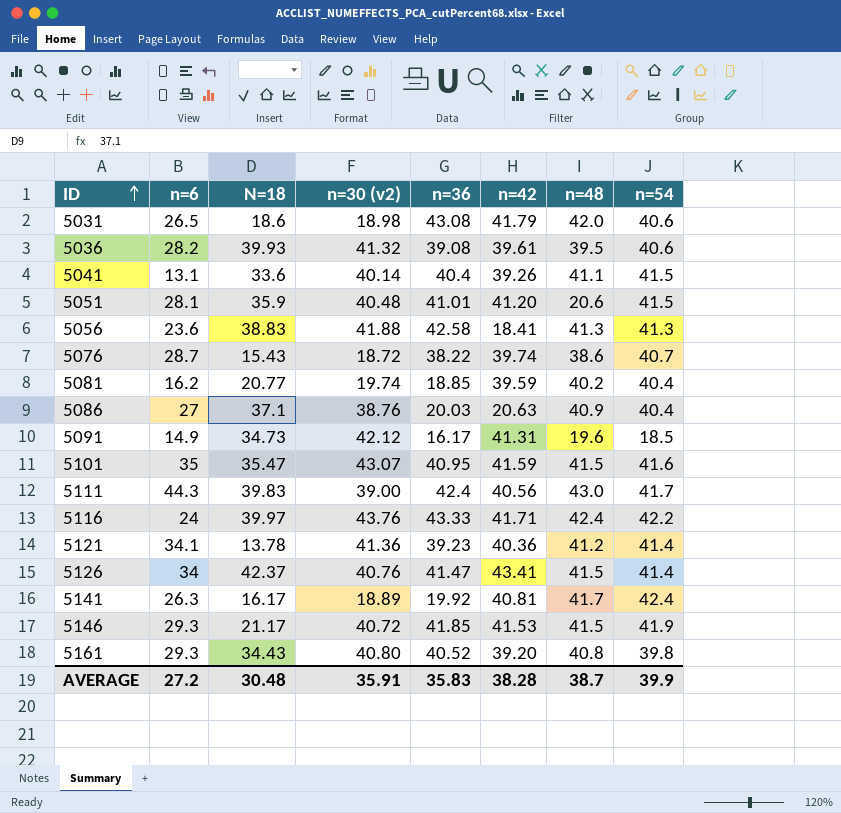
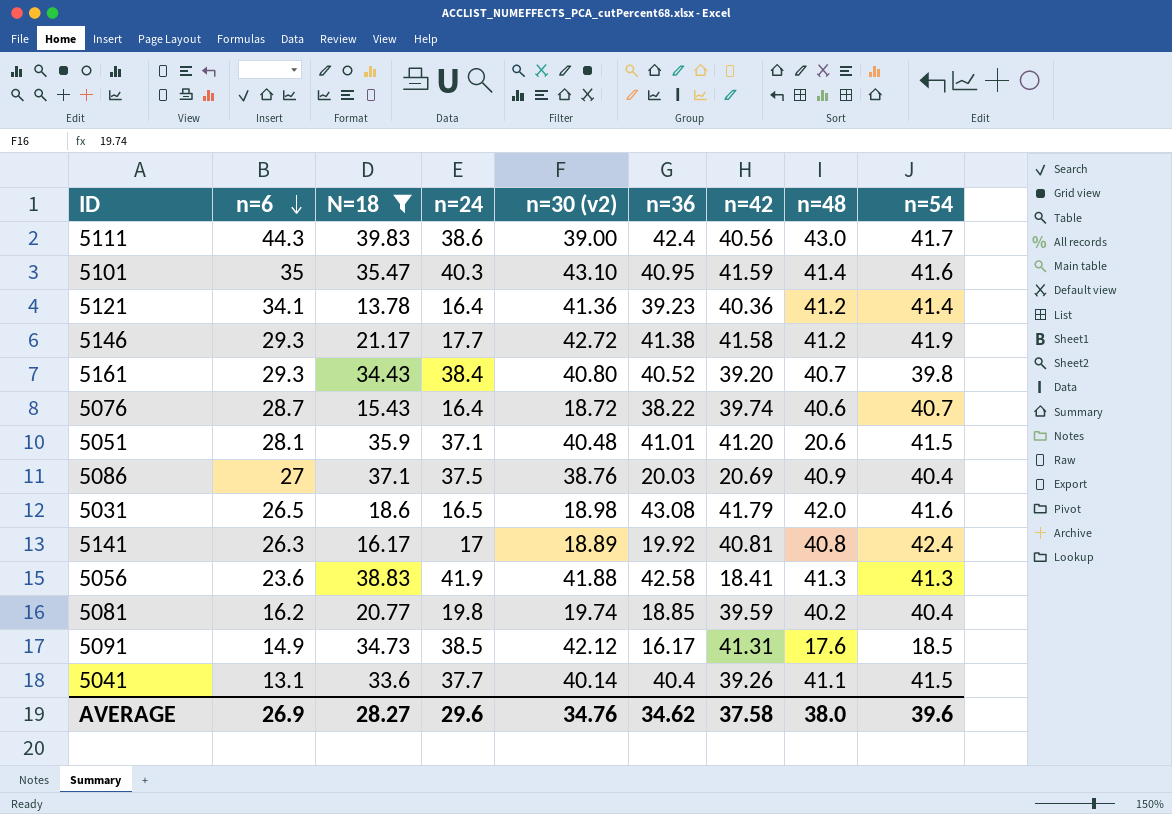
filter: none -> N=18 <= 39.83
row order: ID ascending -> n=6 descending
column n=24 | position: none -> 4
5101 | n=30 (v2): 43.07 -> 43.10
5101 | n=48: 41.5 -> 41.4
5146 | n=30 (v2): 40.72 -> 42.72
5146 | n=36: 41.85 -> 41.38
5146 | n=42: 41.53 -> 41.58
5146 | n=48: 41.5 -> 41.2
5161 | n=48: 40.8 -> 40.7
5076 | n=48: 38.6 -> 40.6
5086 | n=42: 20.63 -> 20.69
5031 | n=54: 40.6 -> 41.6
5141 | n=48: 41.7 -> 40.8
5091 | n=48: 19.6 -> 17.6
AVERAGE | n=6: 27.2 -> 26.9
AVERAGE | N=18: 30.48 -> 28.27
AVERAGE | n=30 (v2): 35.91 -> 34.76
AVERAGE | n=36: 35.83 -> 34.62
AVERAGE | n=42: 38.28 -> 37.58
AVERAGE | n=48: 38.7 -> 38.0
AVERAGE | n=54: 39.9 -> 39.6

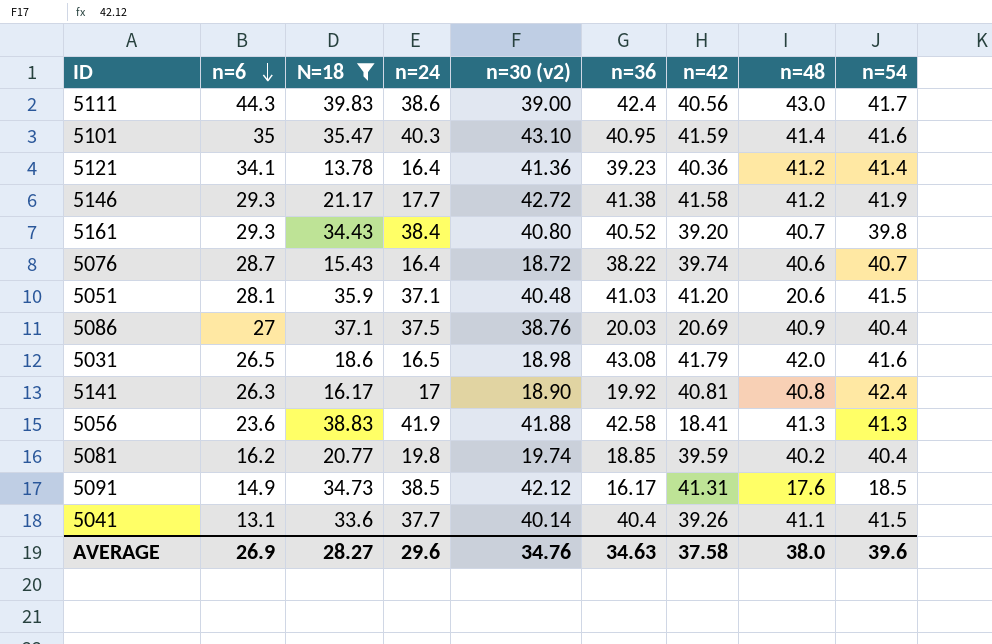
5051 | n=36: 41.01 -> 41.03
5141 | n=30 (v2): 18.89 -> 18.90
AVERAGE | n=36: 34.62 -> 34.63

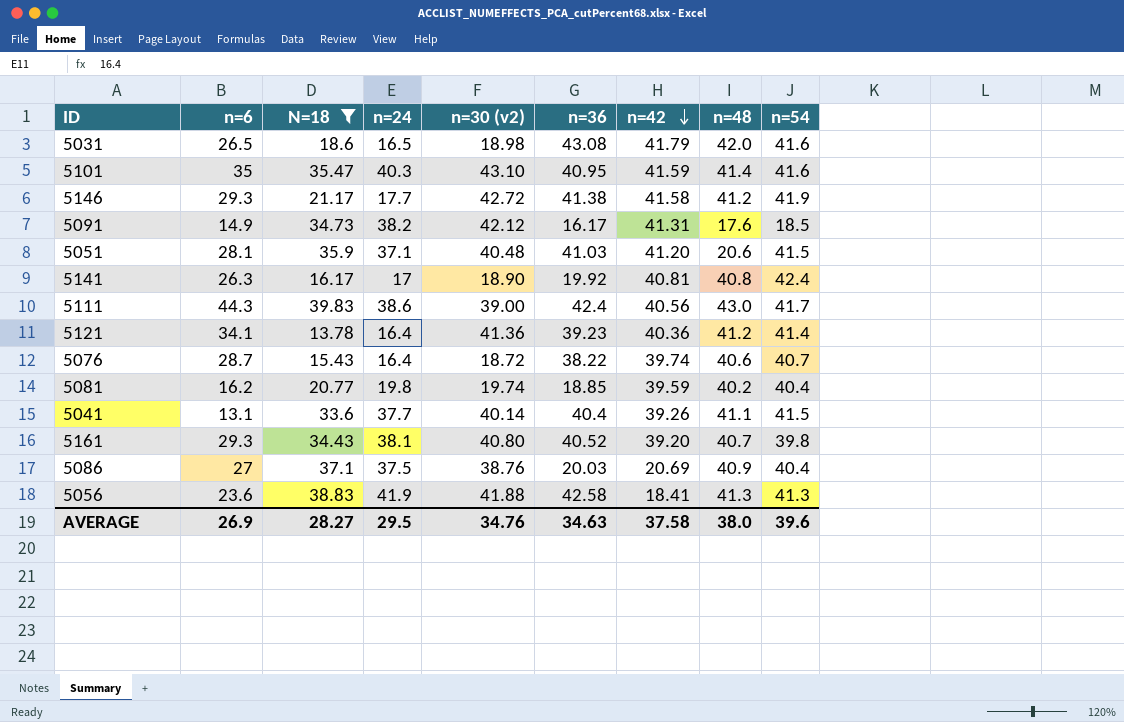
row order: n=6 descending -> n=42 descending
5091 | n=24: 38.5 -> 38.2
5161 | n=24: 38.4 -> 38.1
AVERAGE | n=24: 29.6 -> 29.5

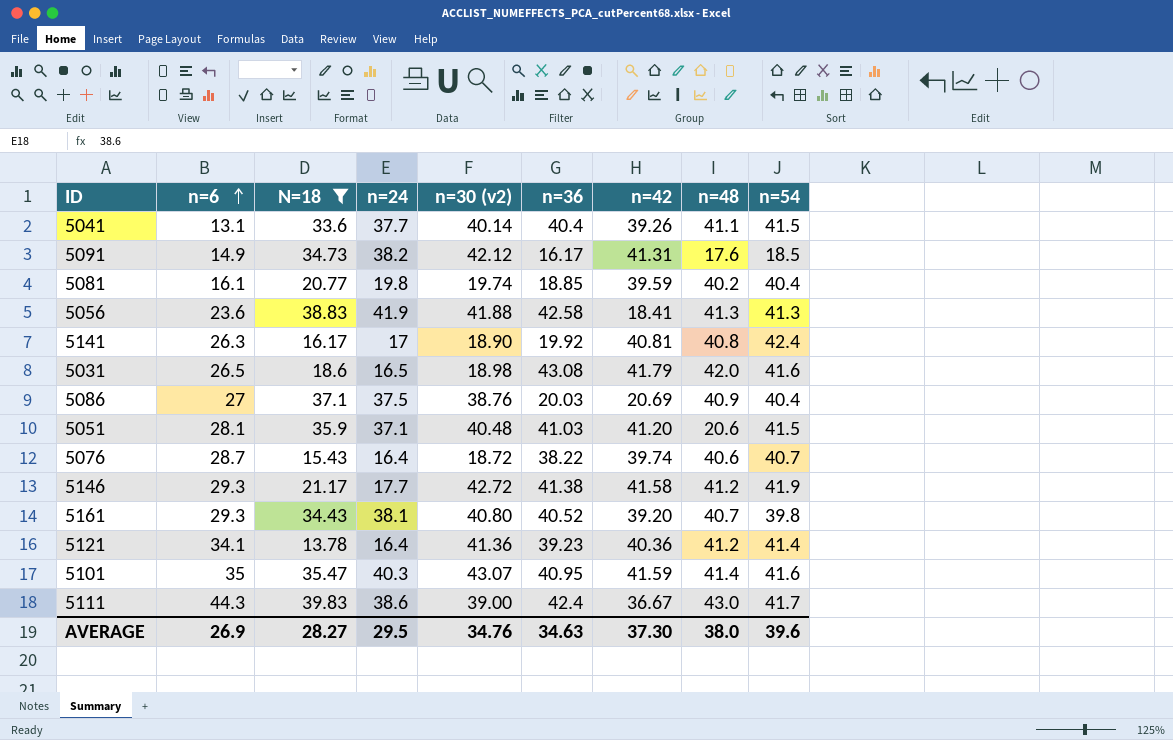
row order: n=42 descending -> n=6 ascending
5081 | n=6: 16.2 -> 16.1
5101 | n=30 (v2): 43.10 -> 43.07
5111 | n=42: 40.56 -> 36.67
AVERAGE | n=42: 37.58 -> 37.30

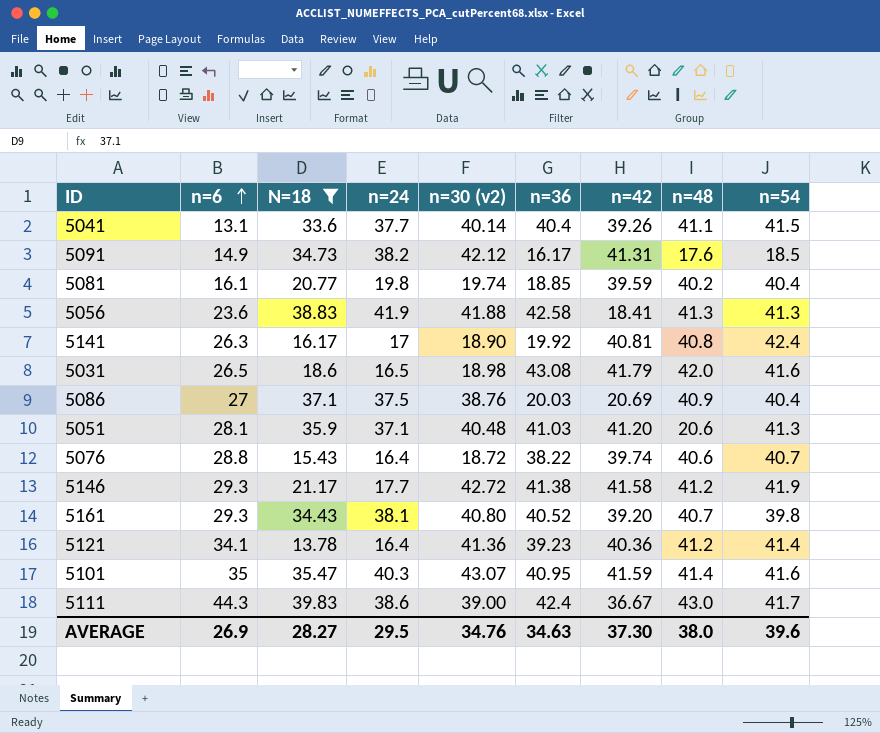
5051 | n=54: 41.5 -> 41.3
5076 | n=6: 28.7 -> 28.8

